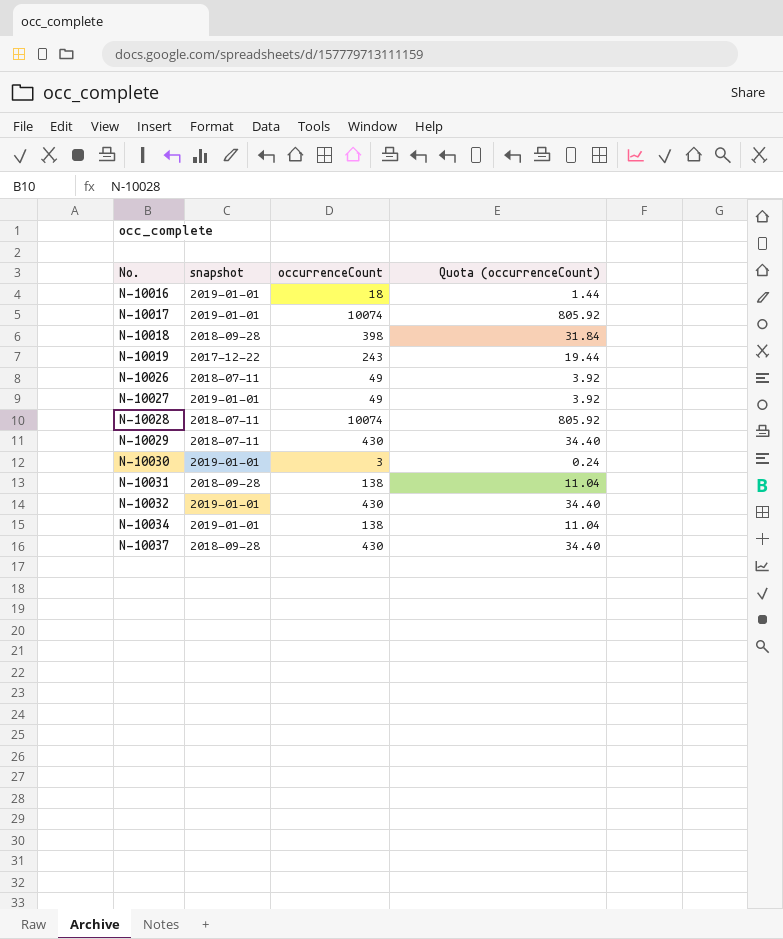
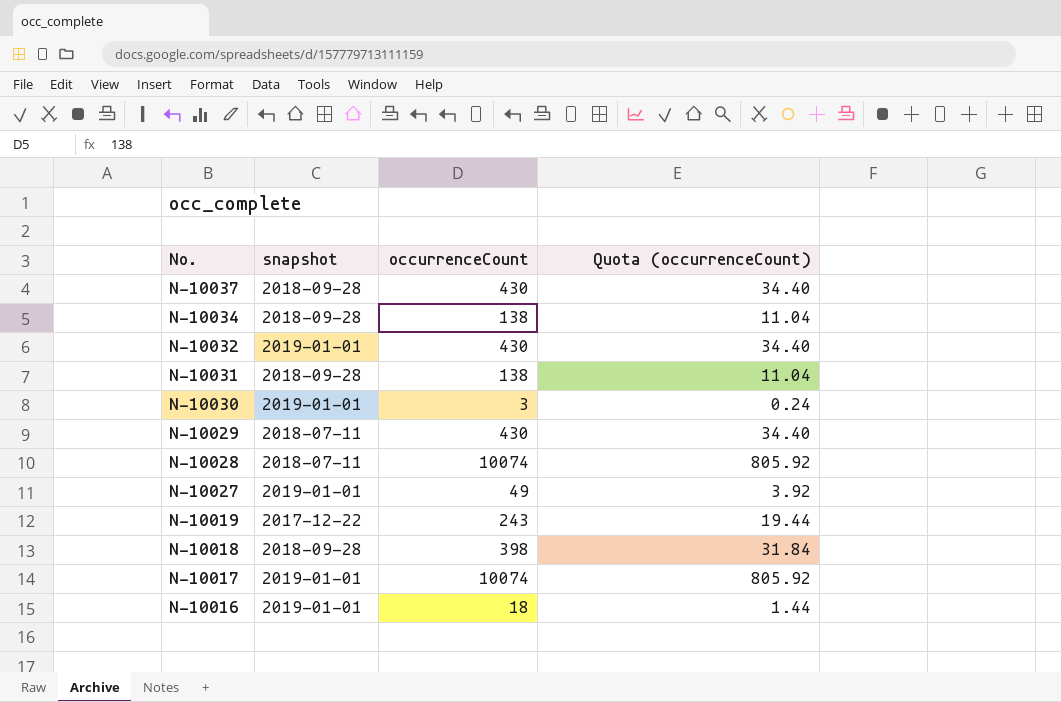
row order: No. ascending -> No. descending
row N-10026: 2018-07-11 | 49 | 3.92 -> none
N-10034 | snapshot: 2019-01-01 -> 2018-09-28

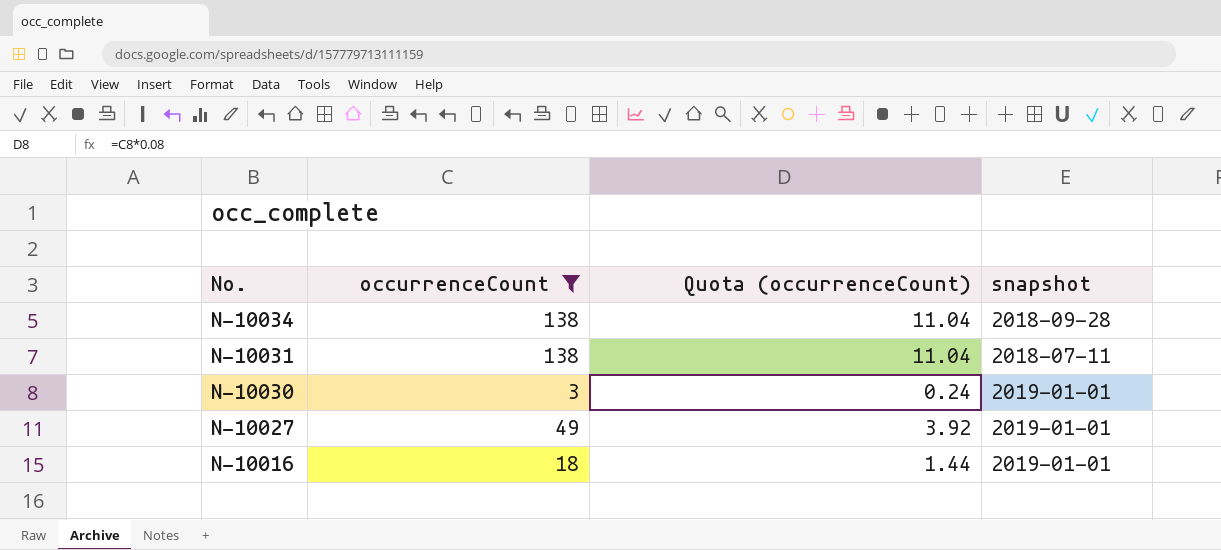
filter: none -> occurrenceCount <= 138
column snapshot | position: 2 -> 4
N-10031 | snapshot: 2018-09-28 -> 2018-07-11

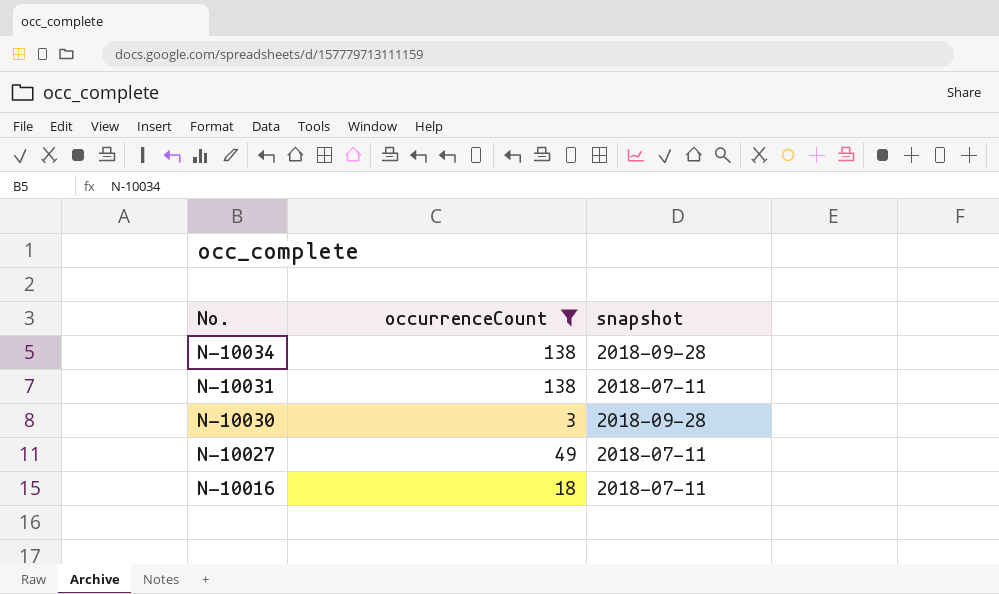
column Quota (occurrenceCount) | formula: [occurrenceCount] * 0.08 -> none
N-10030 | snapshot: 2019-01-01 -> 2018-09-28
N-10027 | snapshot: 2019-01-01 -> 2018-07-11
N-10016 | snapshot: 2019-01-01 -> 2018-07-11

